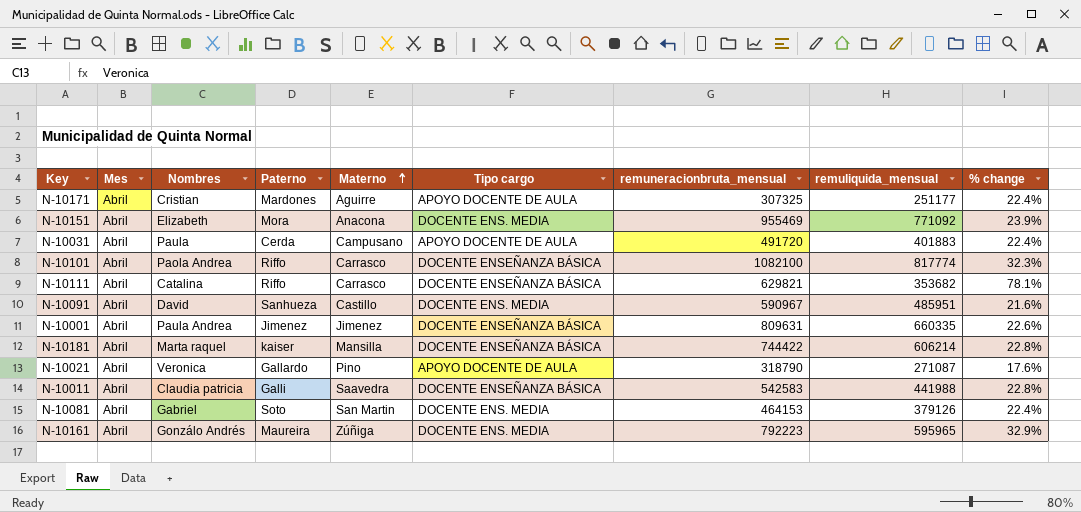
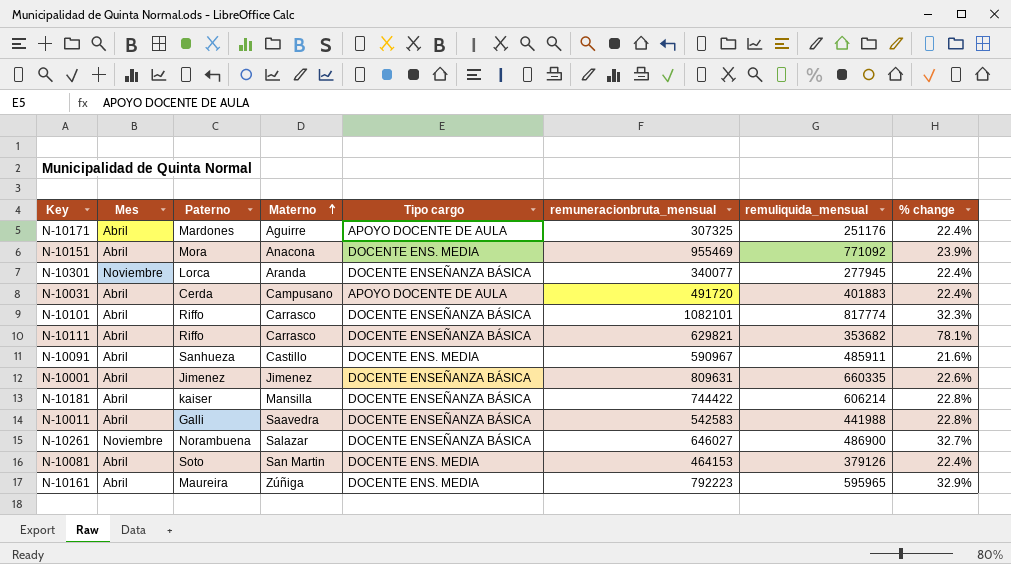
column Nombres | position: 3 -> none
row N-10021: Abril | Veronica | Gallardo | Pino | APOYO DOCENTE DE AULA | 318790 | 271087 | 17.6% -> none
N-10171 | remuliquida_mensual: 251177 -> 251176
row N-10301: none -> Noviembre | Lorca | Aranda | DOCENTE ENSEÑANZA BÁSICA | 340077 | 277945 | 22.4%
N-10101 | remuneracionbruta_mensual: 1082100 -> 1082101
N-10091 | remuliquida_mensual: 485951 -> 485911
row N-10261: none -> Noviembre | Norambuena | Salazar | DOCENTE ENSEÑANZA BÁSICA | 646027 | 486900 | 32.7%

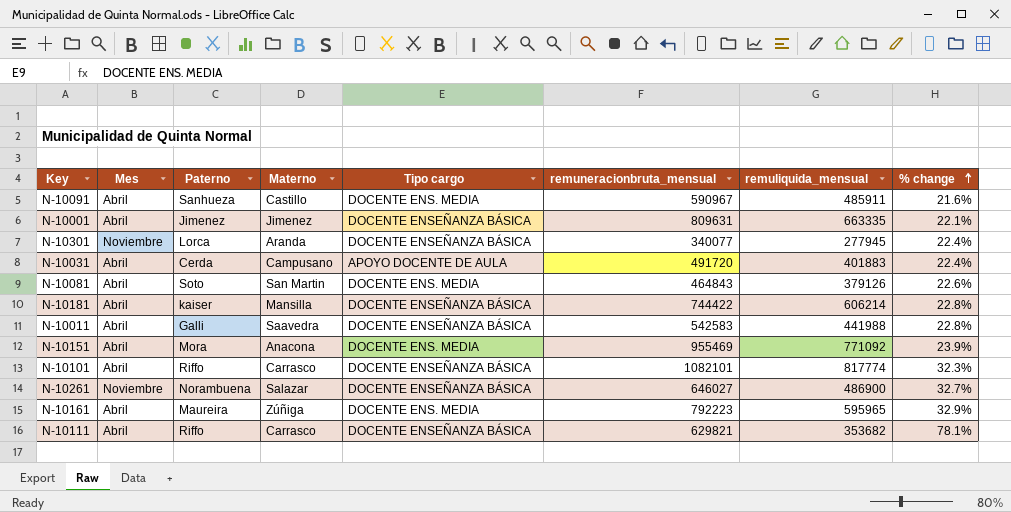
row order: Materno ascending -> % change ascending
row N-10171: Abril | Mardones | Aguirre | APOYO DOCENTE DE AULA | 307325 | 251176 | 22.4% -> none
N-10001 | remuliquida_mensual: 660335 -> 663335
N-10001 | % change: 22.6% -> 22.1%
N-10081 | remuneracionbruta_mensual: 464153 -> 464843
N-10081 | % change: 22.4% -> 22.6%

